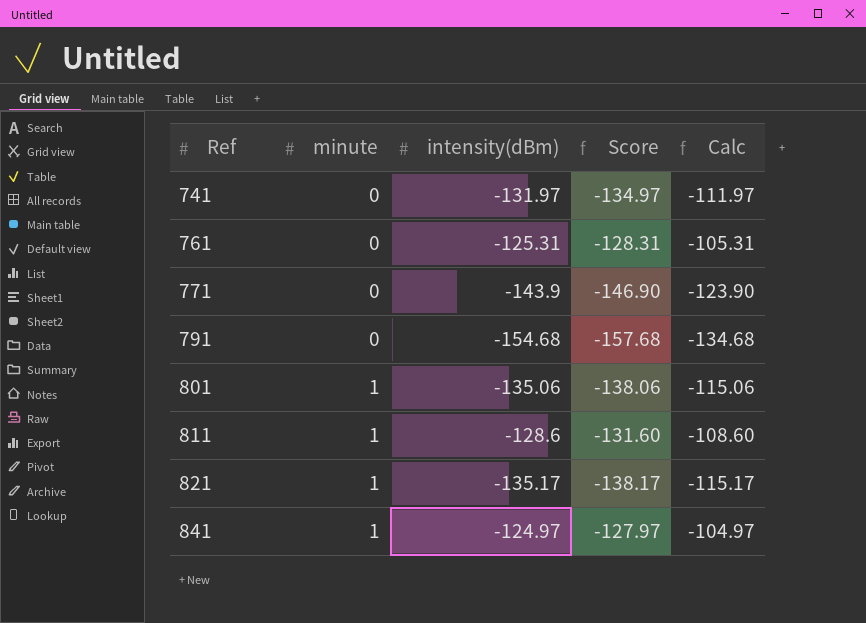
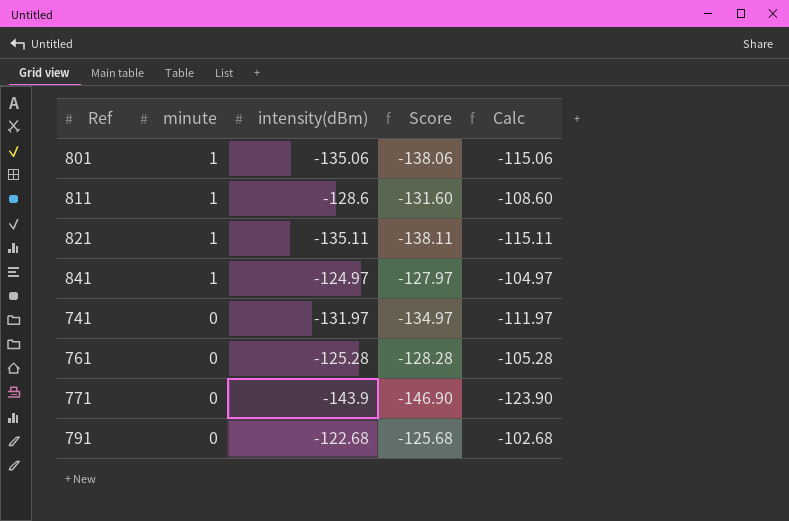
row order: Ref ascending -> minute descending
821 | intensity(dBm): -135.17 -> -135.11
821 | Score: -138.17 -> -138.11
821 | Calc: -115.17 -> -115.11
761 | intensity(dBm): -125.31 -> -125.28
761 | Score: -128.31 -> -128.28
761 | Calc: -105.31 -> -105.28
791 | intensity(dBm): -154.68 -> -122.68
791 | Score: -157.68 -> -125.68
791 | Calc: -134.68 -> -102.68

